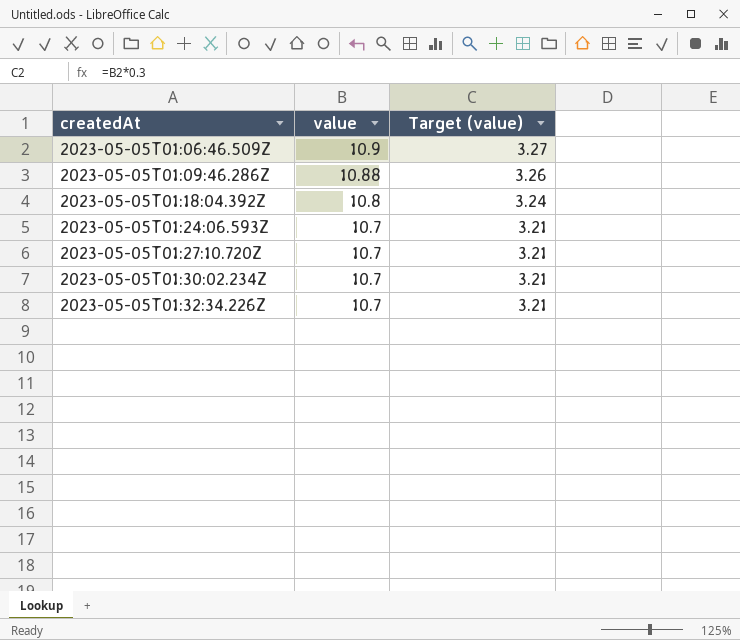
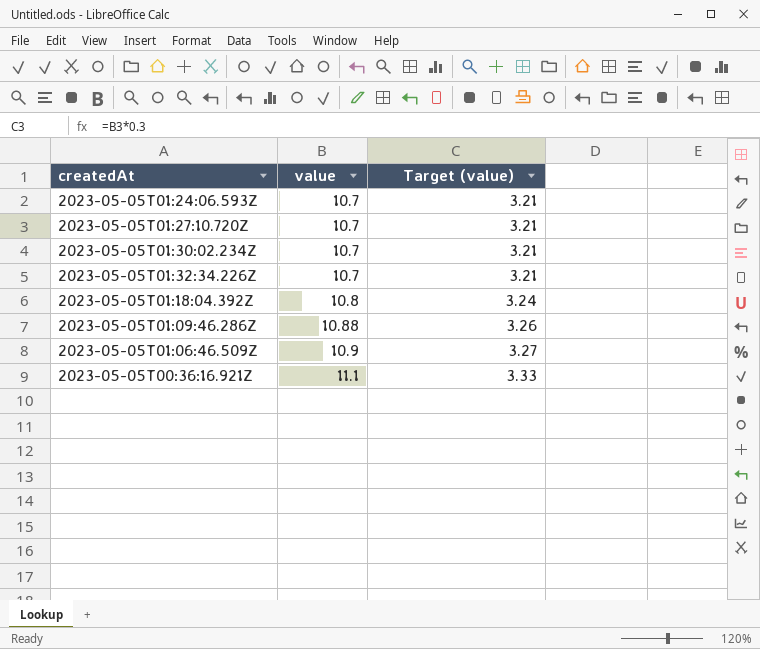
row order: createdAt ascending -> value ascending
row 2023-05-05T00:36:16.921Z: none -> 11.1 | 3.33

